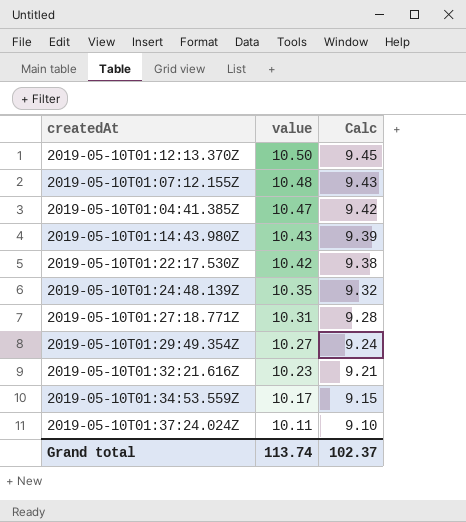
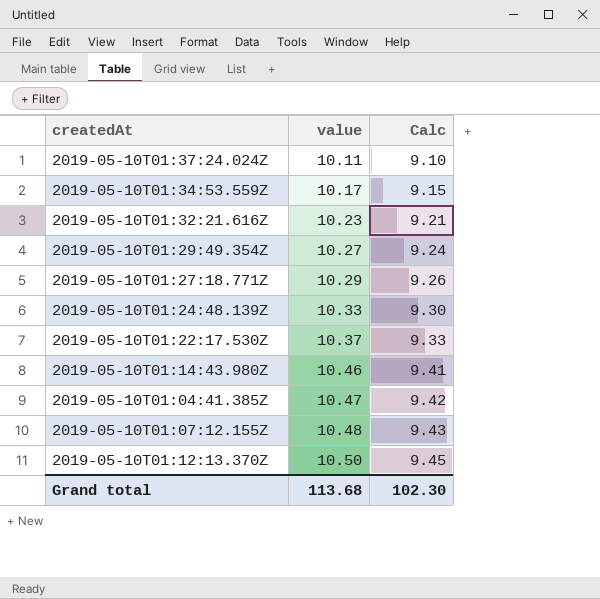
row order: value descending -> value ascending
2019-05-10T01:27:18.771Z | value: 10.31 -> 10.29
2019-05-10T01:27:18.771Z | Calc: 9.28 -> 9.26
2019-05-10T01:24:48.139Z | value: 10.35 -> 10.33
2019-05-10T01:24:48.139Z | Calc: 9.32 -> 9.30
2019-05-10T01:22:17.530Z | value: 10.42 -> 10.37
2019-05-10T01:22:17.530Z | Calc: 9.38 -> 9.33
2019-05-10T01:14:43.980Z | value: 10.43 -> 10.46
2019-05-10T01:14:43.980Z | Calc: 9.39 -> 9.41
Grand total | value: 113.74 -> 113.68
Grand total | Calc: 102.37 -> 102.30

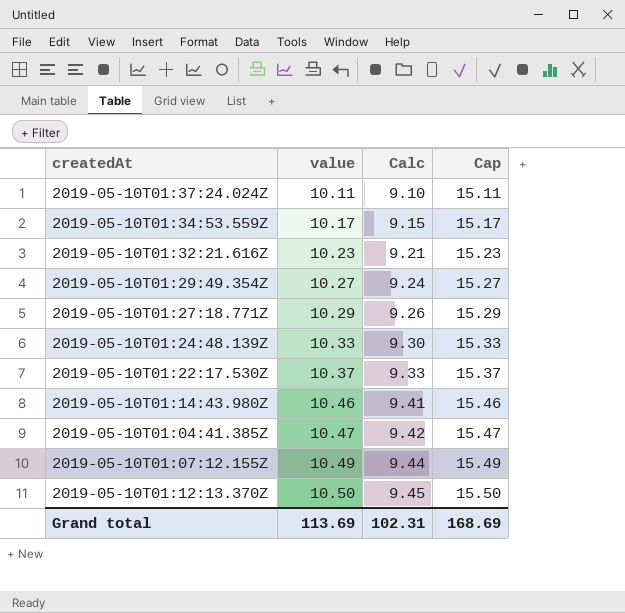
column Cap | formula: none -> [value] + 5
2019-05-10T01:07:12.155Z | value: 10.48 -> 10.49
2019-05-10T01:07:12.155Z | Calc: 9.43 -> 9.44
Grand total | value: 113.68 -> 113.69
Grand total | Calc: 102.30 -> 102.31

